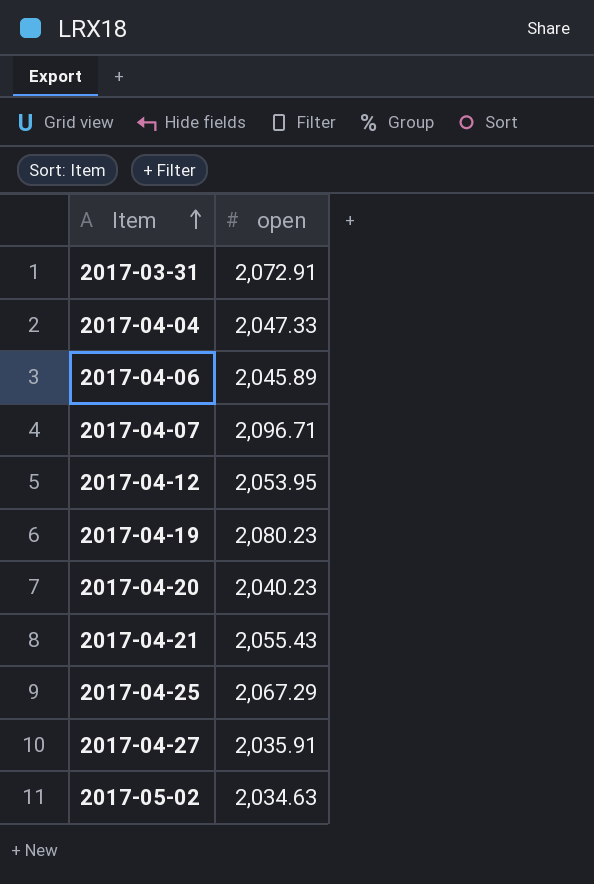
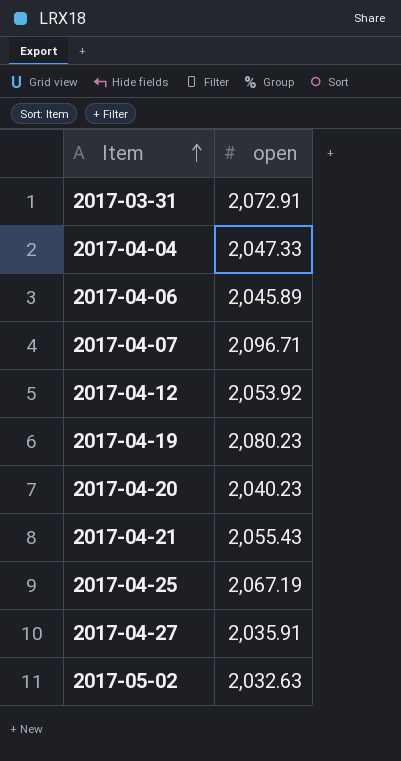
2017-04-12 | open: 2,053.95 -> 2,053.92
2017-04-25 | open: 2,067.29 -> 2,067.19
2017-05-02 | open: 2,034.63 -> 2,032.63

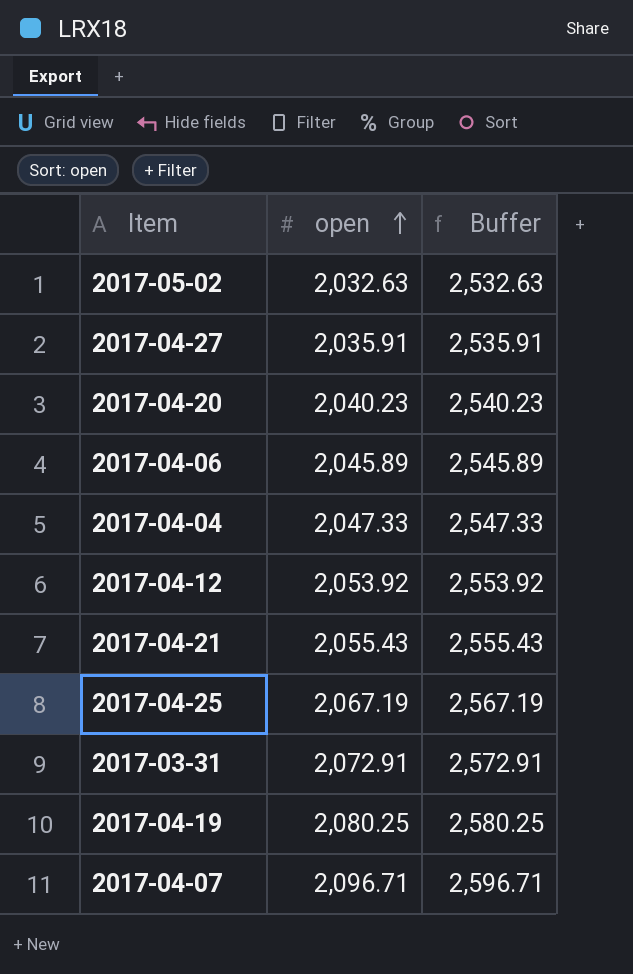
row order: Item ascending -> open ascending
column Buffer | formula: none -> [open] + 500
2017-04-19 | open: 2,080.23 -> 2,080.25

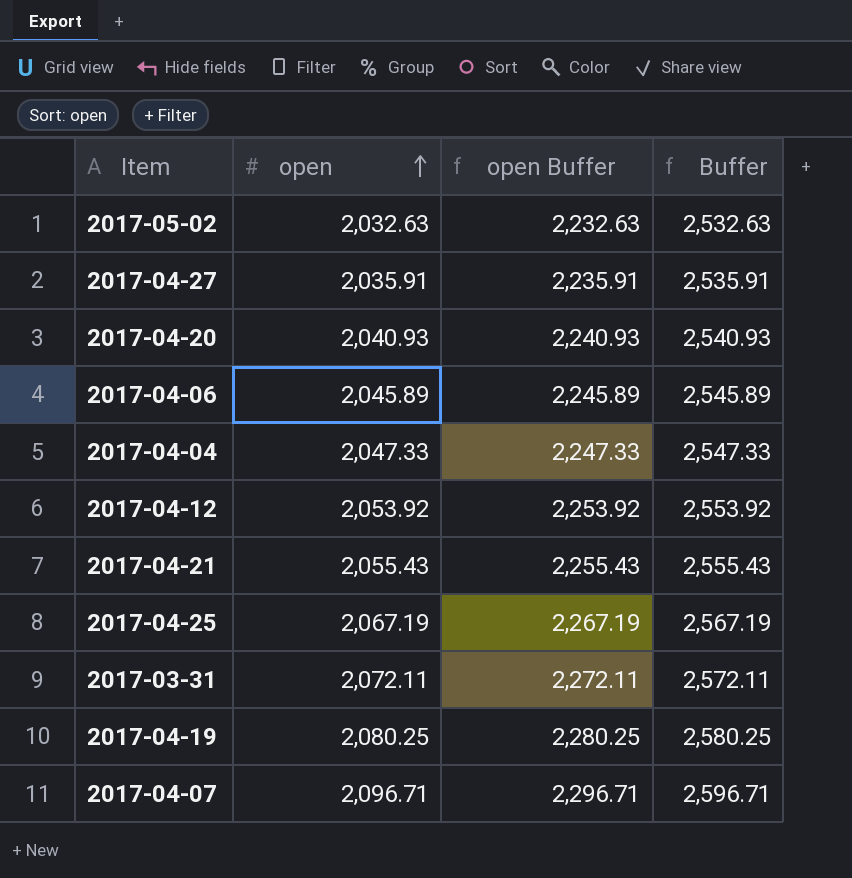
column open Buffer | formula: none -> [open] + 200
2017-04-20 | open: 2,040.23 -> 2,040.93
2017-04-20 | Buffer: 2,540.23 -> 2,540.93
2017-03-31 | open: 2,072.91 -> 2,072.11
2017-03-31 | Buffer: 2,572.91 -> 2,572.11

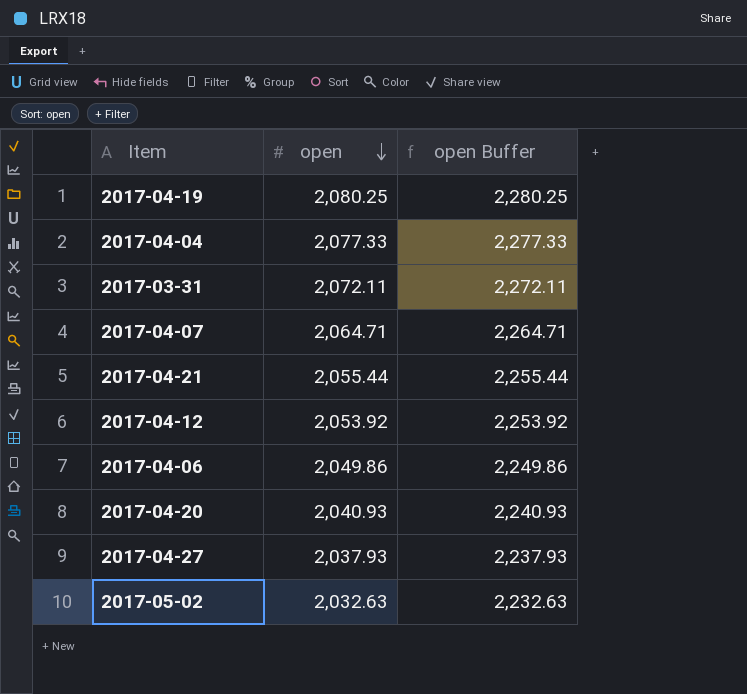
row order: open ascending -> open descending
column Buffer | formula: [open] + 500 -> none
row 2017-04-25: 2,067.19 | 2,267.19 | 2,567.19 -> none
2017-04-04 | open: 2,047.33 -> 2,077.33
2017-04-04 | open Buffer: 2,247.33 -> 2,277.33
2017-04-07 | open: 2,096.71 -> 2,064.71
2017-04-07 | open Buffer: 2,296.71 -> 2,264.71
2017-04-21 | open: 2,055.43 -> 2,055.44
2017-04-21 | open Buffer: 2,255.43 -> 2,255.44
2017-04-06 | open: 2,045.89 -> 2,049.86
2017-04-06 | open Buffer: 2,245.89 -> 2,249.86
2017-04-27 | open: 2,035.91 -> 2,037.93
2017-04-27 | open Buffer: 2,235.91 -> 2,237.93

